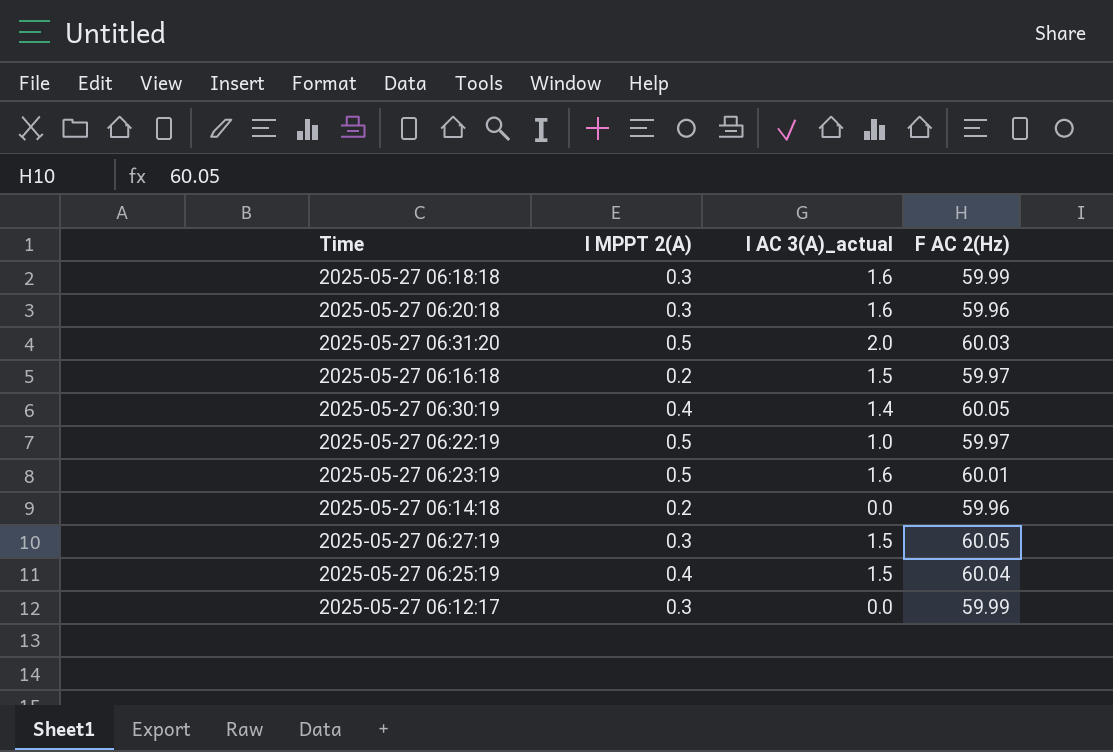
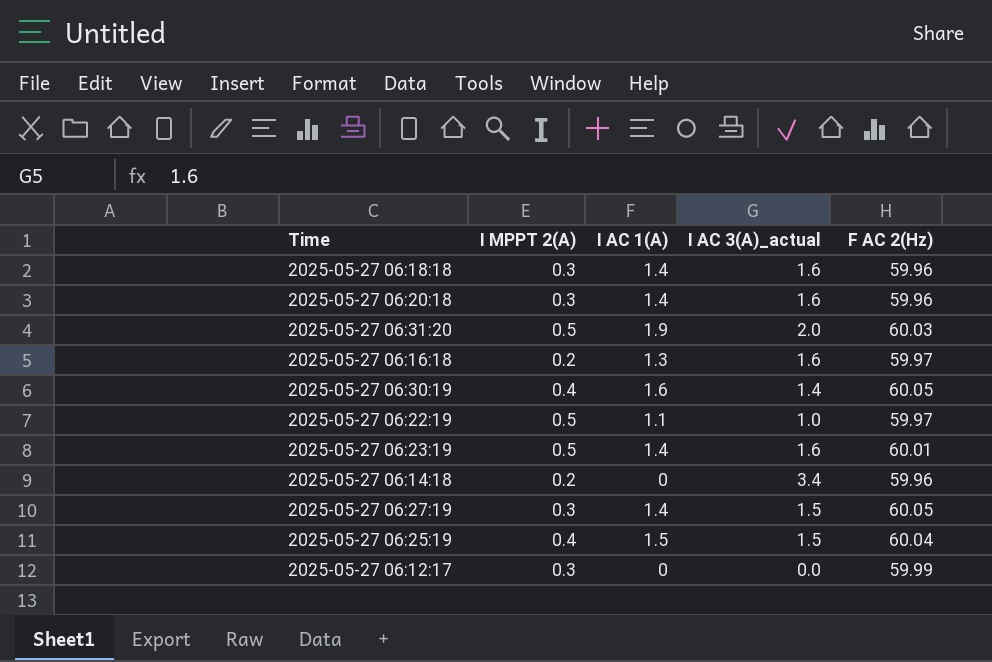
column I AC 1(A) | position: none -> 3
2025-05-27 06:18:18 | F AC 2(Hz): 59.99 -> 59.96
2025-05-27 06:16:18 | I AC 3(A)_actual: 1.5 -> 1.6
2025-05-27 06:14:18 | I AC 3(A)_actual: 0.0 -> 3.4

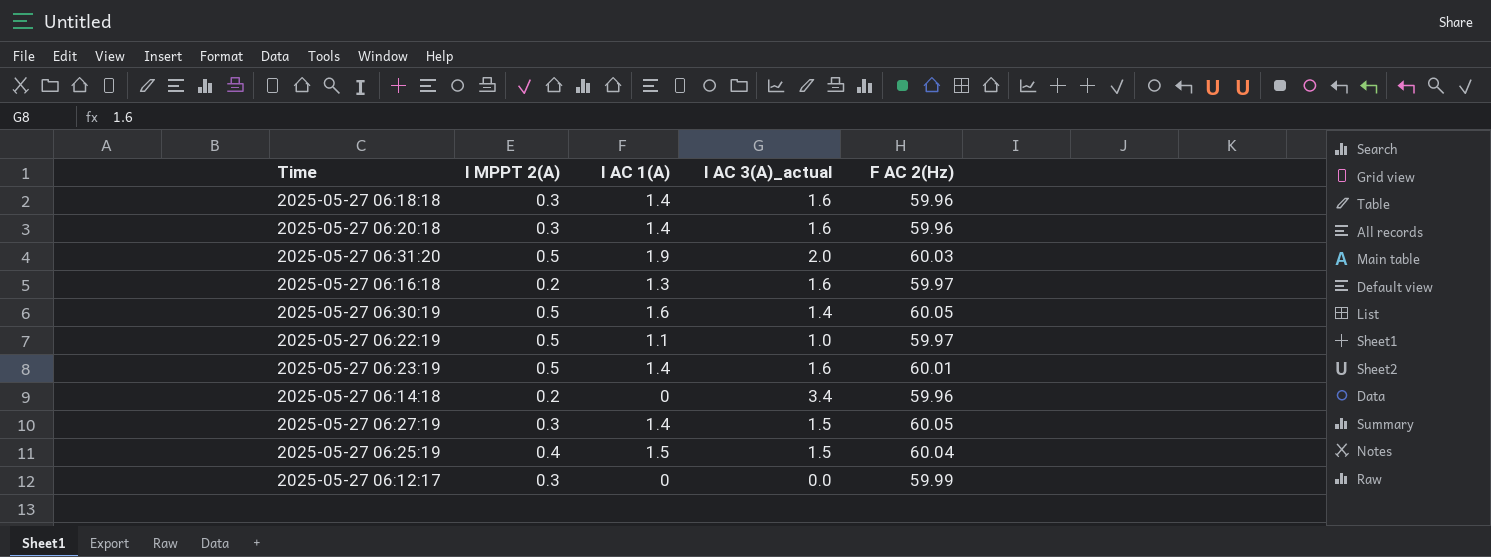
2025-05-27 06:30:19 | I MPPT 2(A): 0.4 -> 0.5

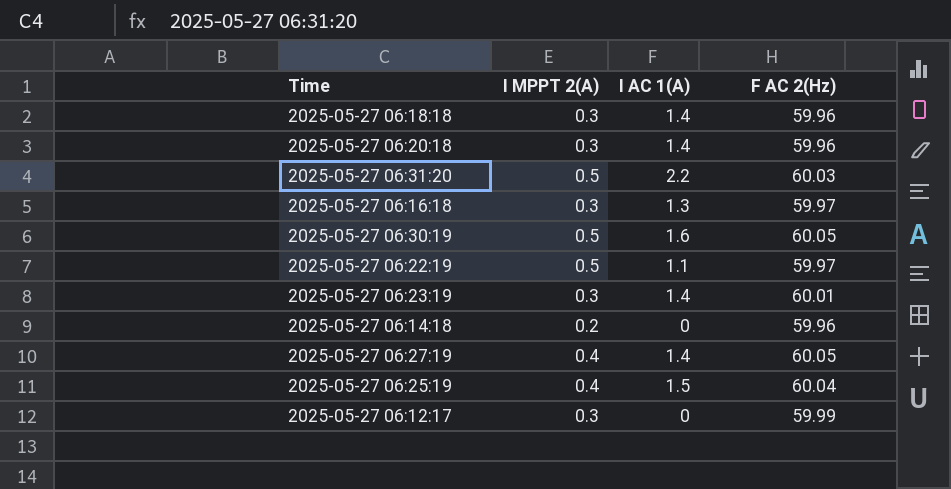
column I AC 3(A)_actual | position: 4 -> none
2025-05-27 06:31:20 | I AC 1(A): 1.9 -> 2.2
2025-05-27 06:16:18 | I MPPT 2(A): 0.2 -> 0.3
2025-05-27 06:23:19 | I MPPT 2(A): 0.5 -> 0.3
2025-05-27 06:27:19 | I MPPT 2(A): 0.3 -> 0.4

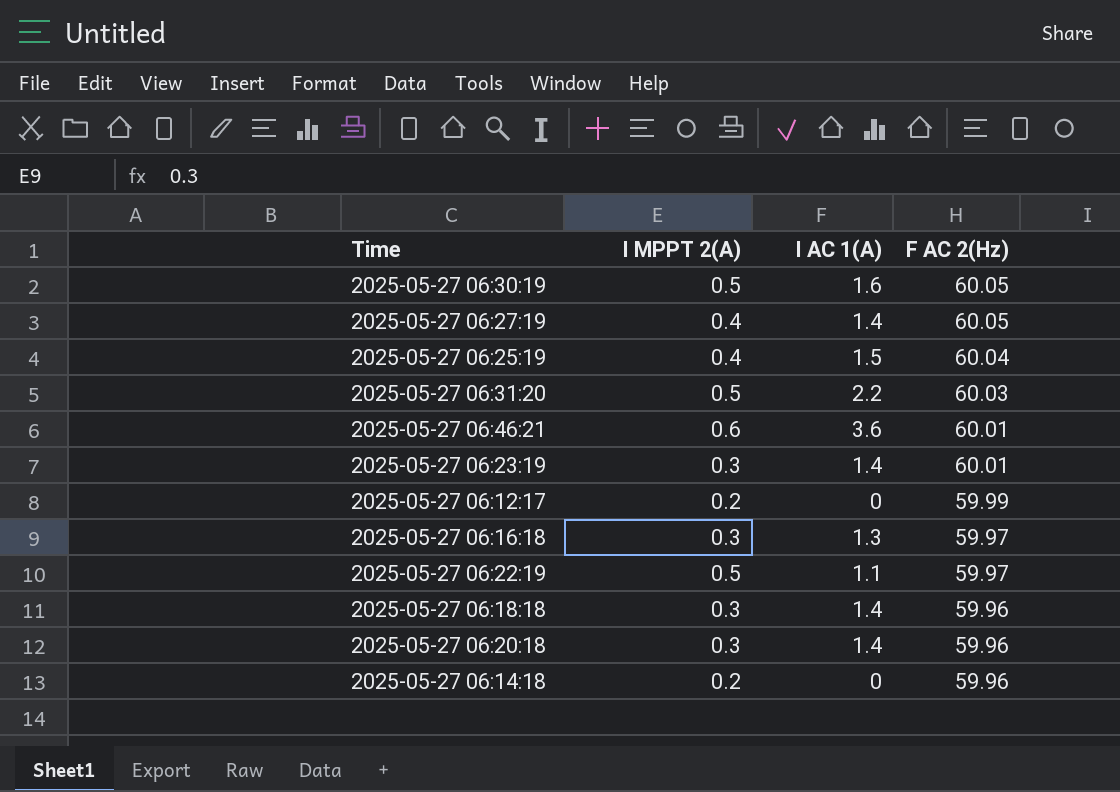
row order: none -> F AC 2(Hz) descending
row 2025-05-27 06:46:21: none -> 0.6 | 3.6 | 60.01
2025-05-27 06:12:17 | I MPPT 2(A): 0.3 -> 0.2

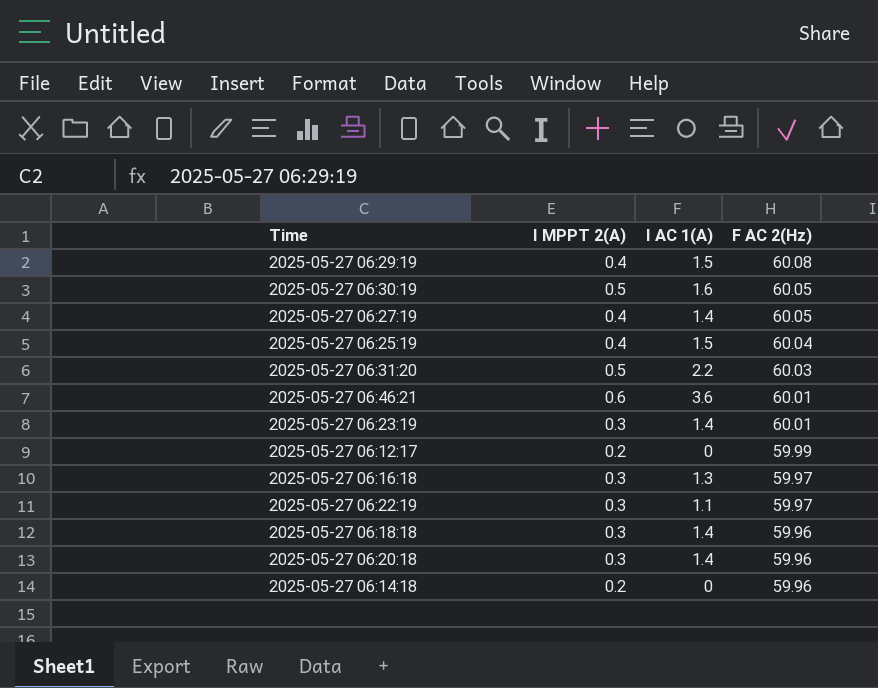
row 2025-05-27 06:29:19: none -> 0.4 | 1.5 | 60.08
2025-05-27 06:22:19 | I MPPT 2(A): 0.5 -> 0.3

